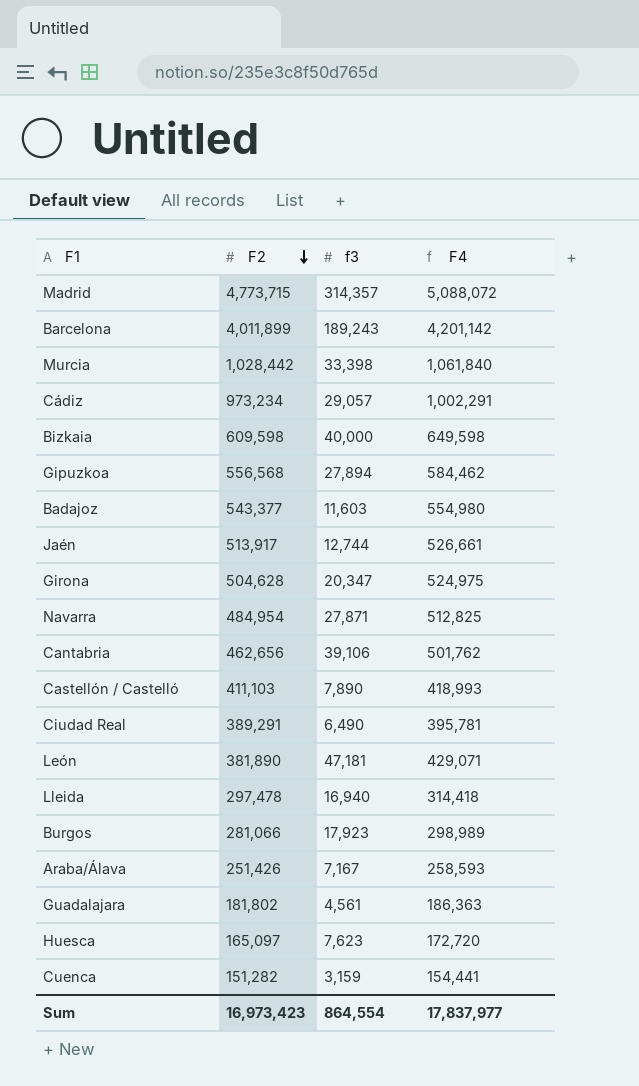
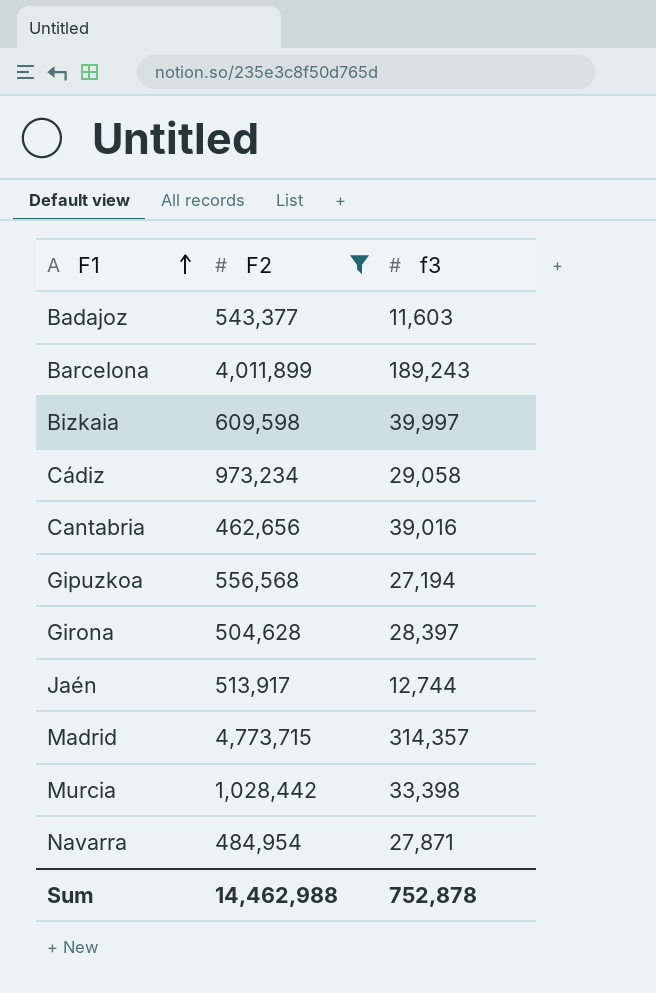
filter: none -> F2 >= 462,656
row order: F2 descending -> F1 ascending
column F4 | formula: [F2] + [f3] -> none
Bizkaia | f3: 40,000 -> 39,997
Cádiz | f3: 29,057 -> 29,058
Cantabria | f3: 39,106 -> 39,016
Gipuzkoa | f3: 27,894 -> 27,194
Girona | f3: 20,347 -> 28,397
Sum | F2: 16,973,423 -> 14,462,988
Sum | f3: 864,554 -> 752,878

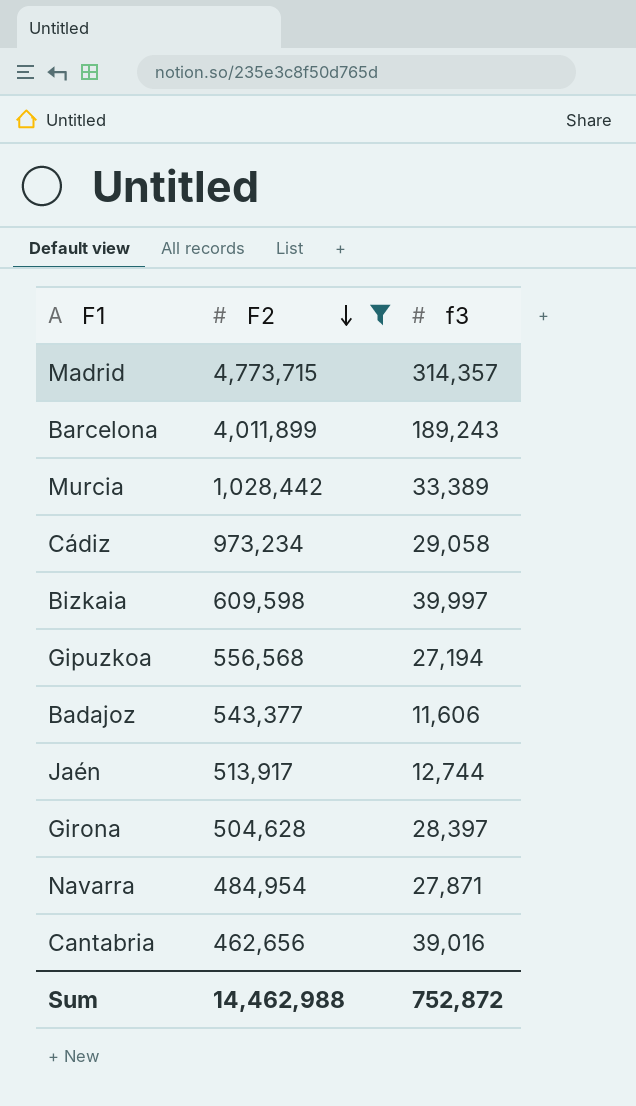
row order: F1 ascending -> F2 descending
Murcia | f3: 33,398 -> 33,389
Badajoz | f3: 11,603 -> 11,606
Sum | f3: 752,878 -> 752,872

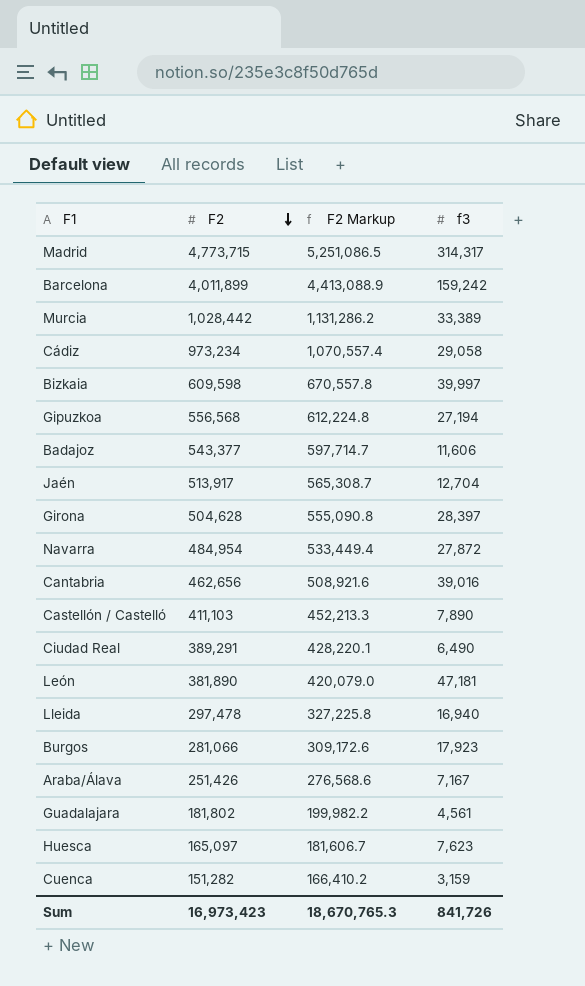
filter: F2 >= 462,656 -> none
column F2 Markup | formula: none -> [F2] * 1.1
Madrid | f3: 314,357 -> 314,317
Barcelona | f3: 189,243 -> 159,242
Jaén | f3: 12,744 -> 12,704
Navarra | f3: 27,871 -> 27,872
Sum | F2: 14,462,988 -> 16,973,423
Sum | f3: 752,872 -> 841,726

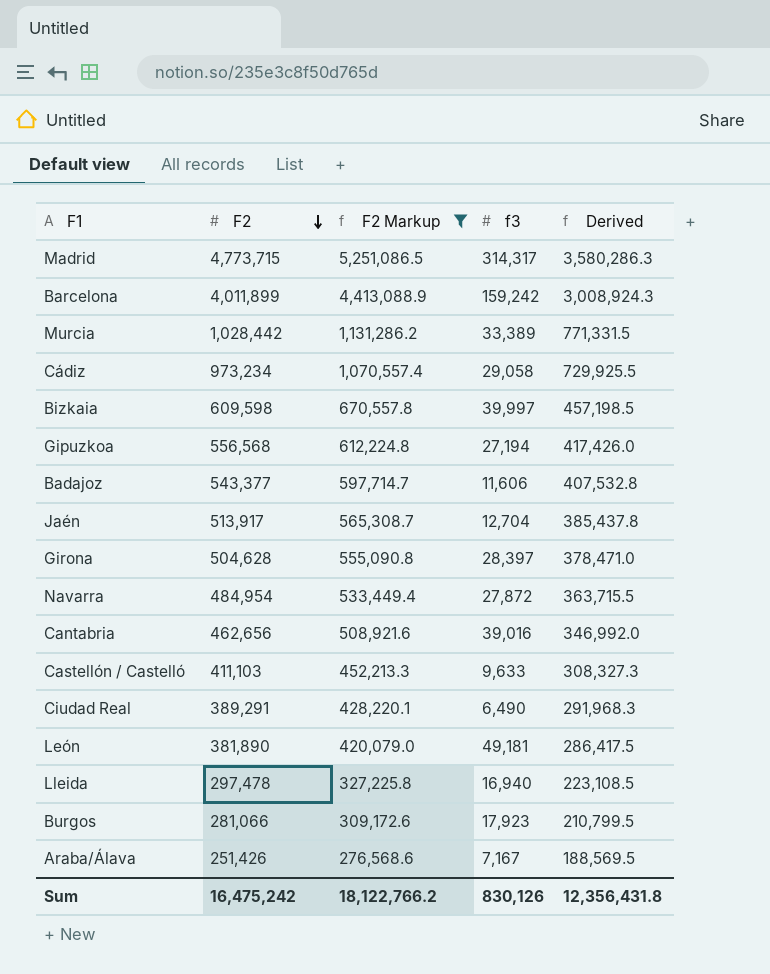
filter: none -> F2 Markup >= 276,568.6
column Derived | formula: none -> [F2] * 0.75
Castellón / Castelló | f3: 7,890 -> 9,633
León | f3: 47,181 -> 49,181
Sum | F2: 16,973,423 -> 16,475,242
Sum | F2 Markup: 18,670,765.3 -> 18,122,766.2
Sum | f3: 841,726 -> 830,126

